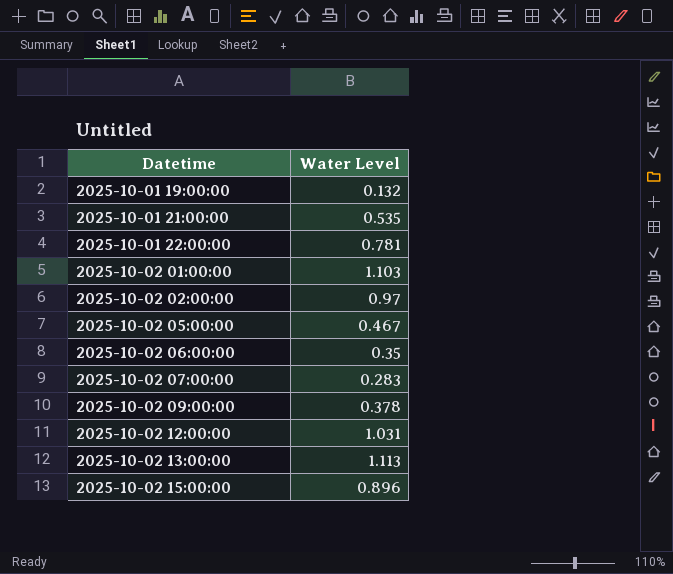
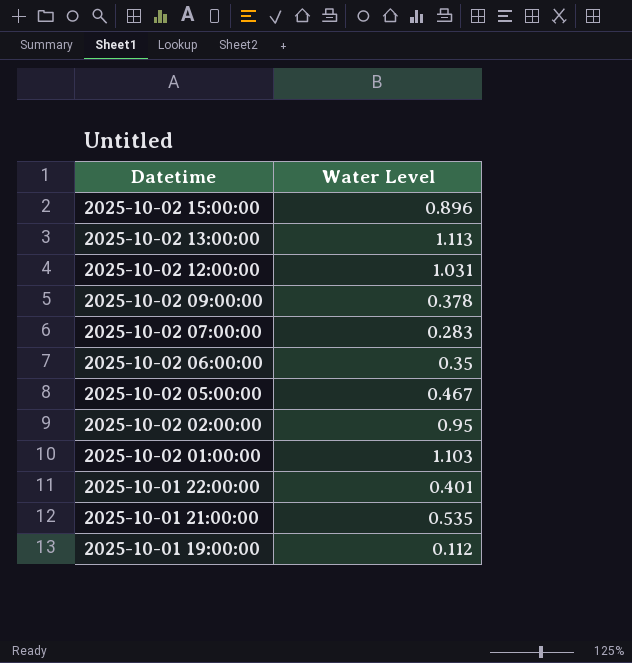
row order: Datetime ascending -> Datetime descending
2025-10-02 02:00:00 | Water Level: 0.97 -> 0.95
2025-10-01 22:00:00 | Water Level: 0.781 -> 0.401
2025-10-01 19:00:00 | Water Level: 0.132 -> 0.112

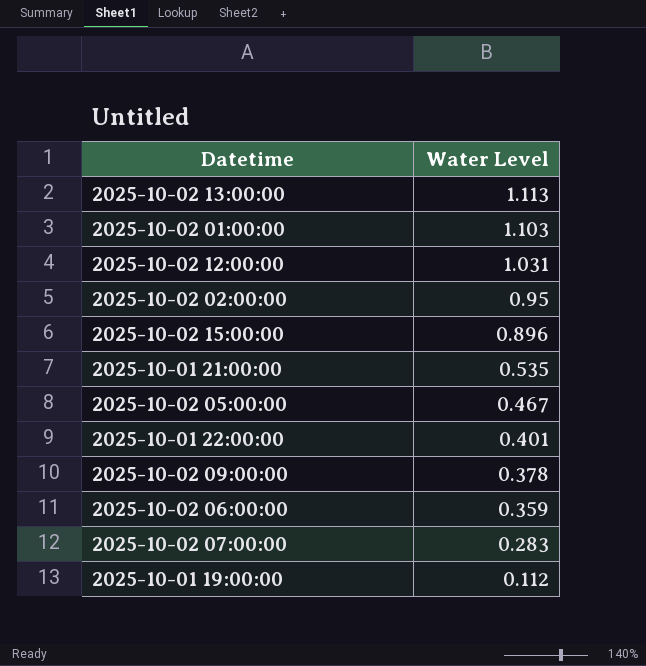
row order: Datetime descending -> Water Level descending
2025-10-02 06:00:00 | Water Level: 0.35 -> 0.359

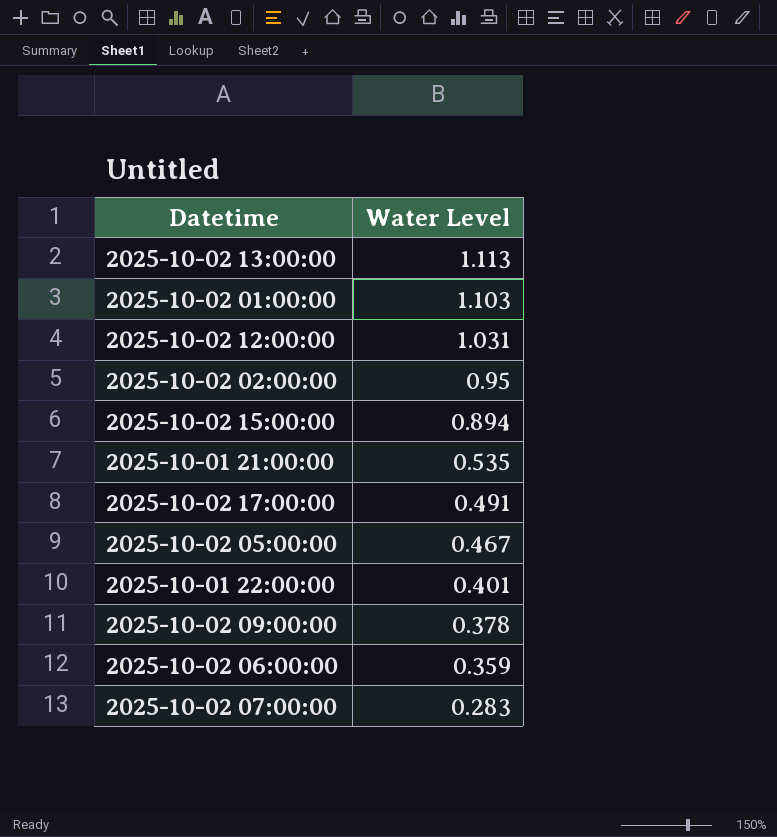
row 2025-10-01 19:00:00: 0.112 -> none
2025-10-02 15:00:00 | Water Level: 0.896 -> 0.894
row 2025-10-02 17:00:00: none -> 0.491

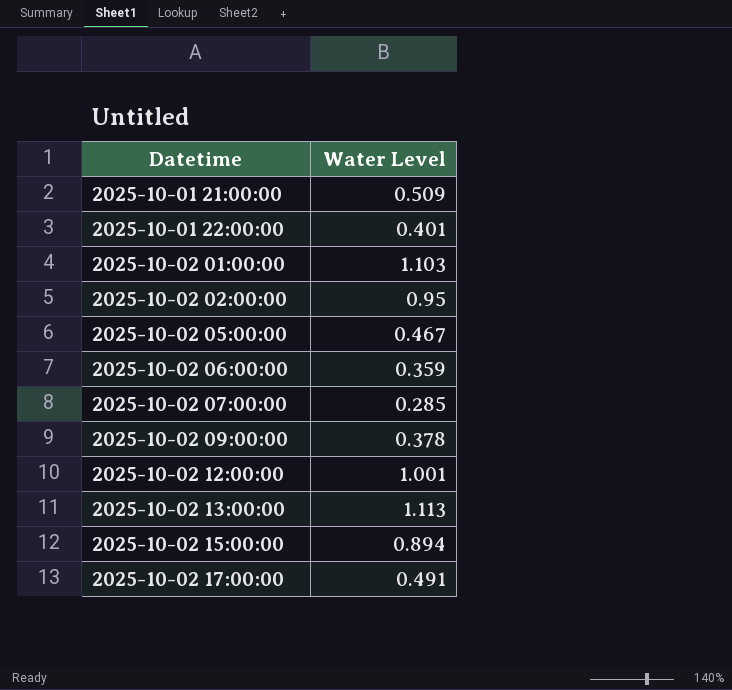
row order: Water Level descending -> Datetime ascending
2025-10-01 21:00:00 | Water Level: 0.535 -> 0.509
2025-10-02 07:00:00 | Water Level: 0.283 -> 0.285
2025-10-02 12:00:00 | Water Level: 1.031 -> 1.001

